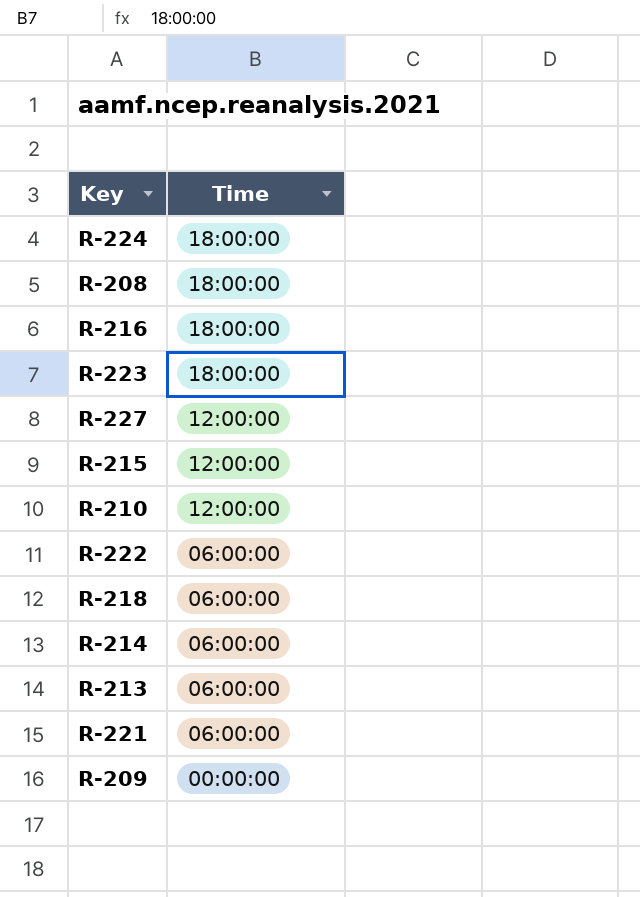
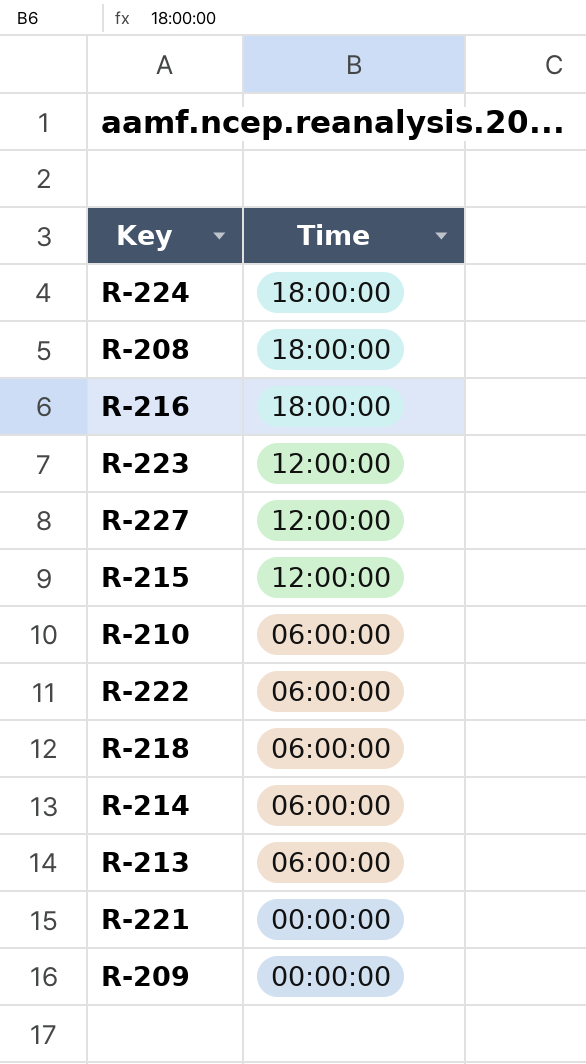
R-223 | Time: 18:00:00 -> 12:00:00
R-210 | Time: 12:00:00 -> 06:00:00
R-221 | Time: 06:00:00 -> 00:00:00

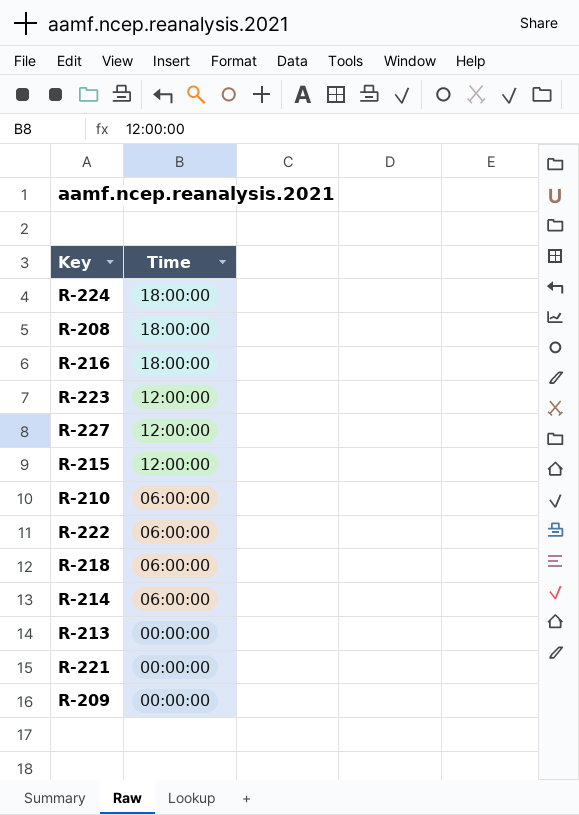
R-213 | Time: 06:00:00 -> 00:00:00

